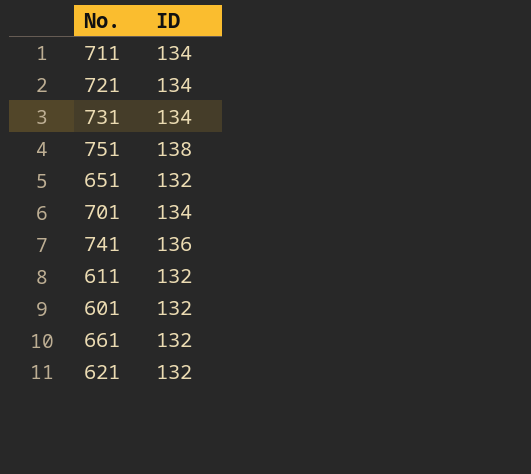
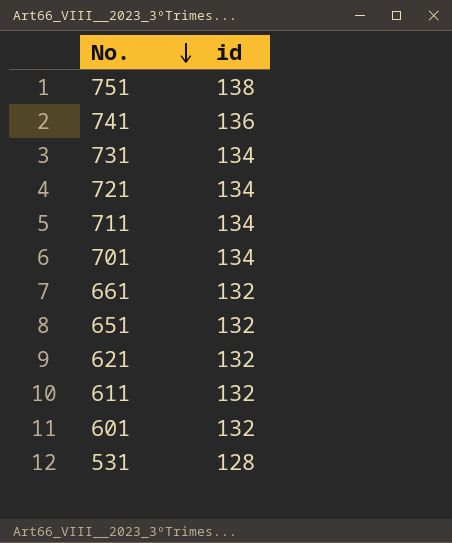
row order: none -> No. descending
column name: ID -> id
row 531: none -> 128

